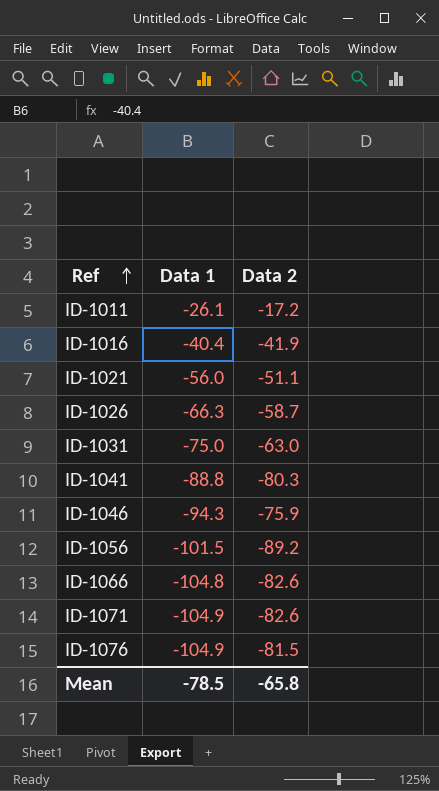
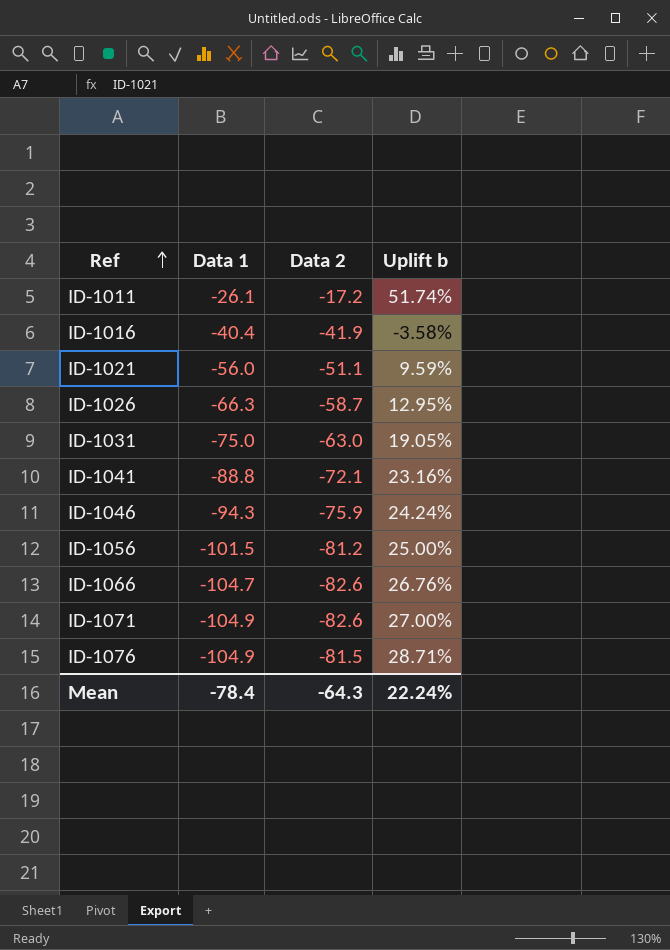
column Uplift b | formula: none -> ([Data 1] - [Data 2]) / [Data 2]
ID-1041 | Data 2: -80.3 -> -72.1
ID-1056 | Data 2: -89.2 -> -81.2
ID-1066 | Data 1: -104.8 -> -104.7
Mean | Data 1: -78.5 -> -78.4
Mean | Data 2: -65.8 -> -64.3

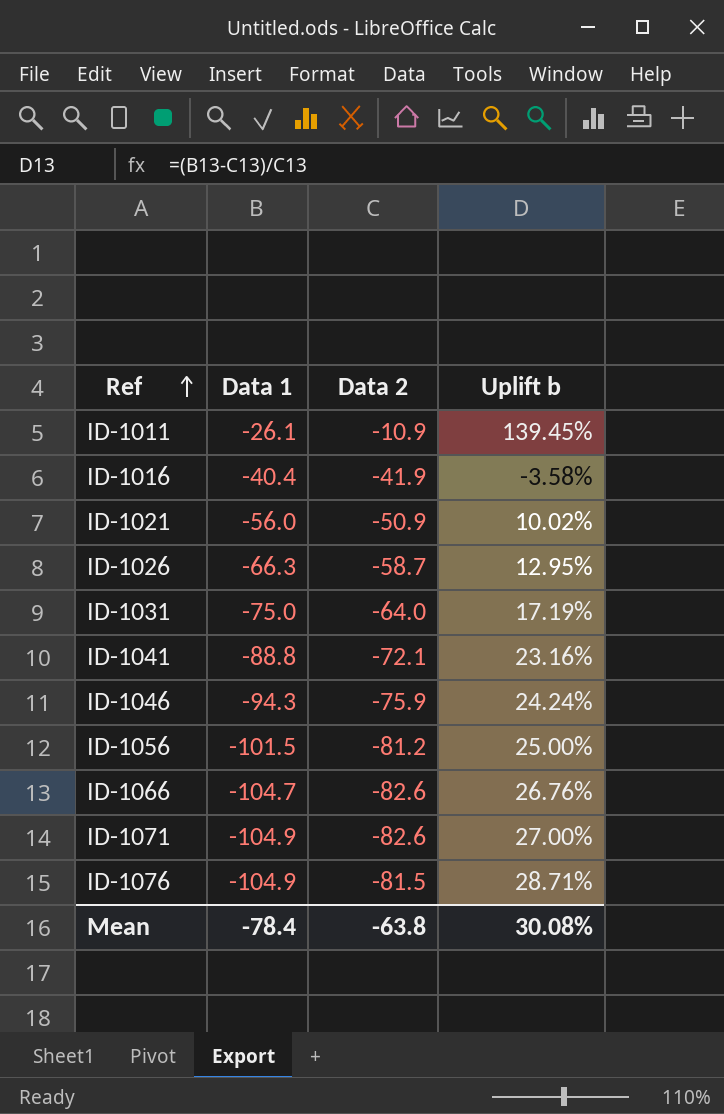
ID-1011 | Data 2: -17.2 -> -10.9
ID-1011 | Uplift b: 51.74% -> 139.45%
ID-1021 | Data 2: -51.1 -> -50.9
ID-1021 | Uplift b: 9.59% -> 10.02%
ID-1031 | Data 2: -63.0 -> -64.0
ID-1031 | Uplift b: 19.05% -> 17.19%
Mean | Data 2: -64.3 -> -63.8
Mean | Uplift b: 22.24% -> 30.08%

